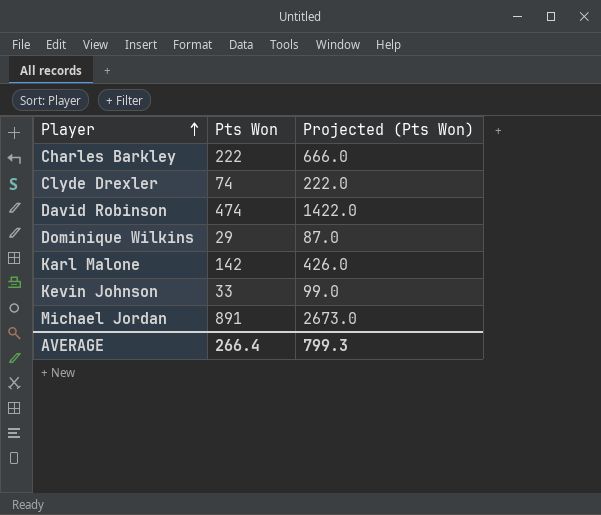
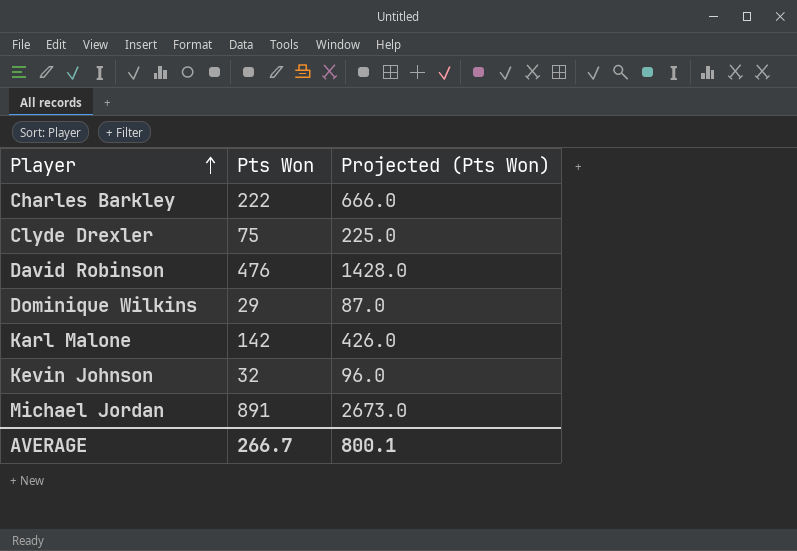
Clyde Drexler | Pts Won: 74 -> 75
Clyde Drexler | Projected (Pts Won): 222.0 -> 225.0
David Robinson | Pts Won: 474 -> 476
David Robinson | Projected (Pts Won): 1422.0 -> 1428.0
Kevin Johnson | Pts Won: 33 -> 32
Kevin Johnson | Projected (Pts Won): 99.0 -> 96.0
AVERAGE | Pts Won: 266.4 -> 266.7
AVERAGE | Projected (Pts Won): 799.3 -> 800.1

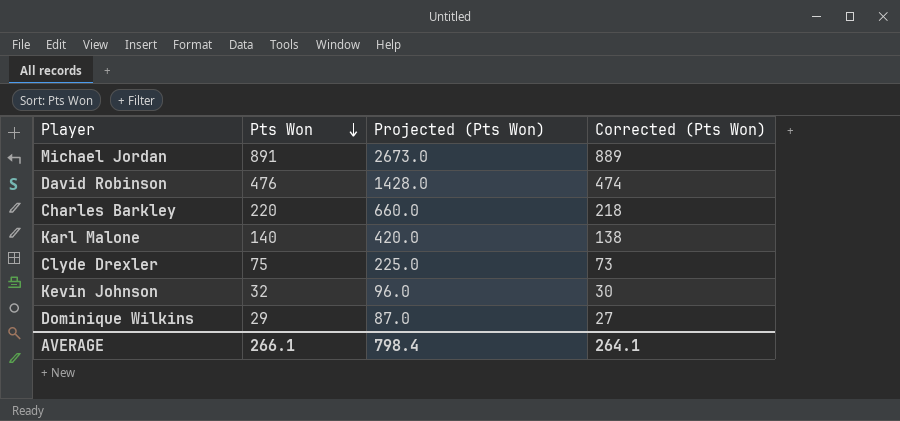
row order: Player ascending -> Pts Won descending
column Corrected (Pts Won) | formula: none -> [Pts Won] - 2
Charles Barkley | Pts Won: 222 -> 220
Charles Barkley | Projected (Pts Won): 666.0 -> 660.0
Karl Malone | Pts Won: 142 -> 140
Karl Malone | Projected (Pts Won): 426.0 -> 420.0
AVERAGE | Pts Won: 266.7 -> 266.1
AVERAGE | Projected (Pts Won): 800.1 -> 798.4

